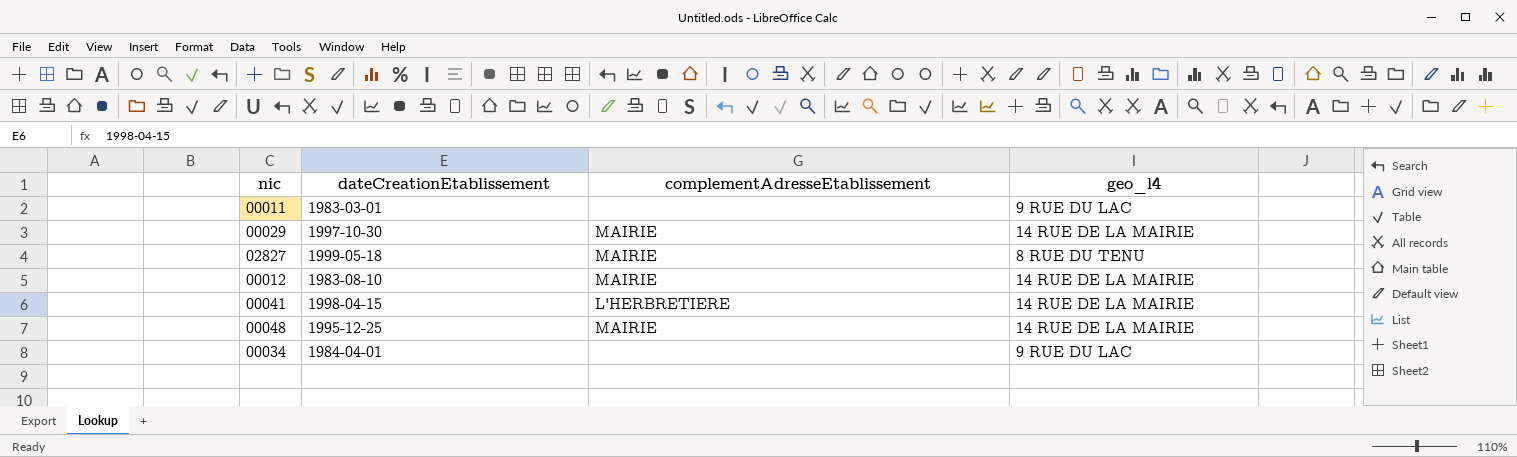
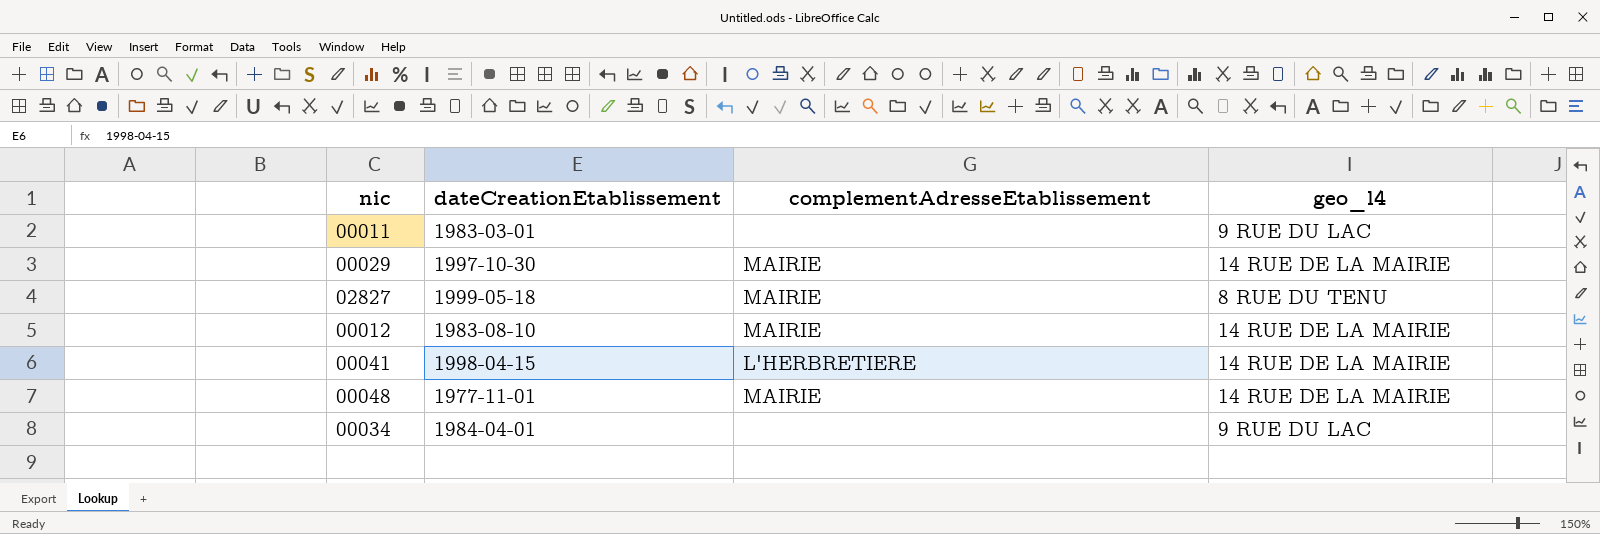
00048 | dateCreationEtablissement: 1995-12-25 -> 1977-11-01

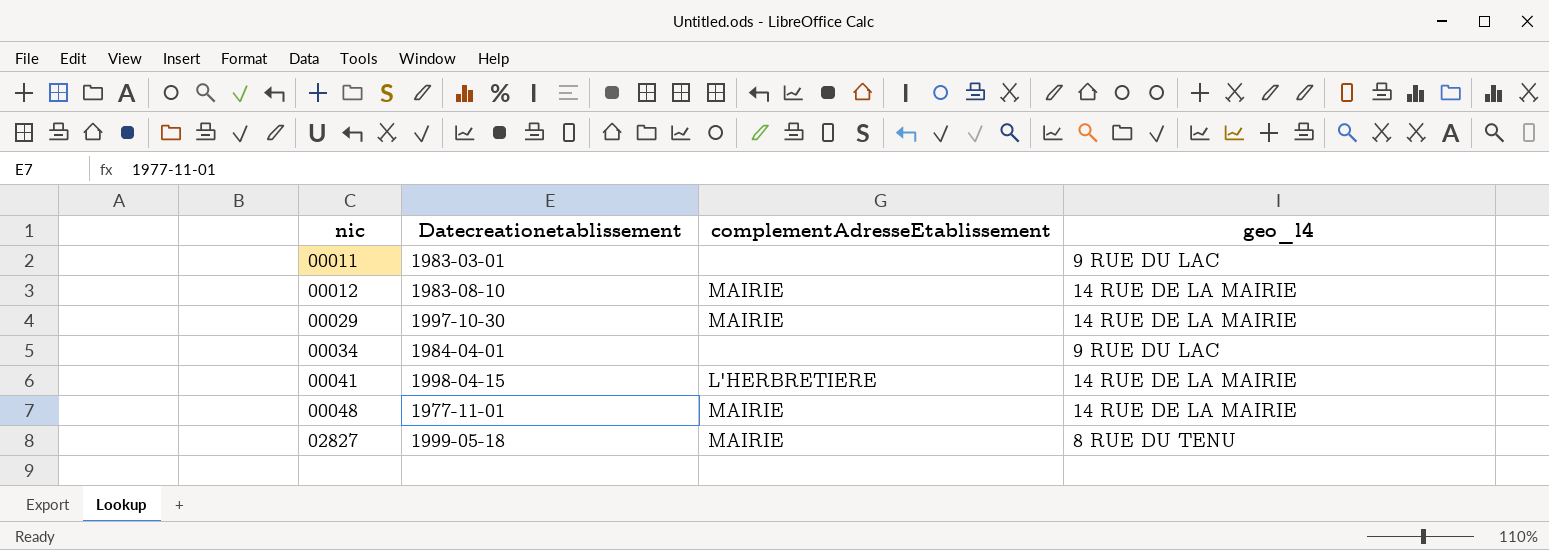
row order: none -> nic ascending
column name: dateCreationEtablissement -> Datecreationetablissement

